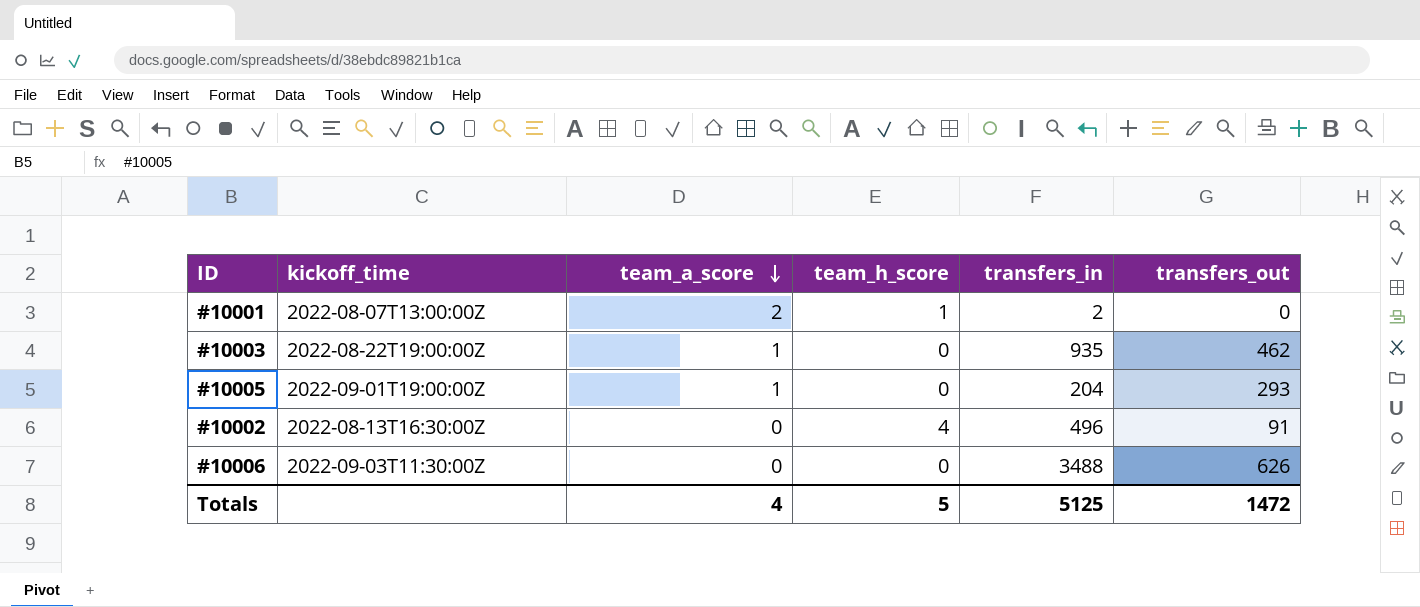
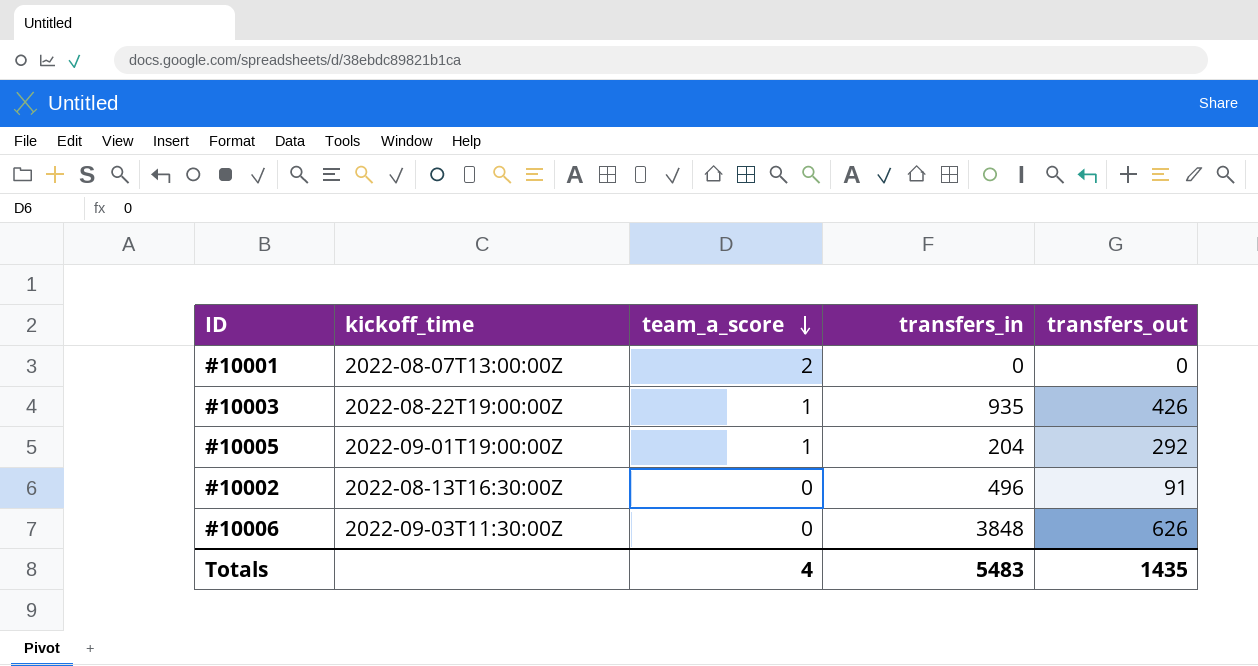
column team_h_score | position: 4 -> none
#10001 | transfers_in: 2 -> 0
#10003 | transfers_out: 462 -> 426
#10005 | transfers_out: 293 -> 292
#10006 | transfers_in: 3488 -> 3848
Totals | transfers_in: 5125 -> 5483
Totals | transfers_out: 1472 -> 1435

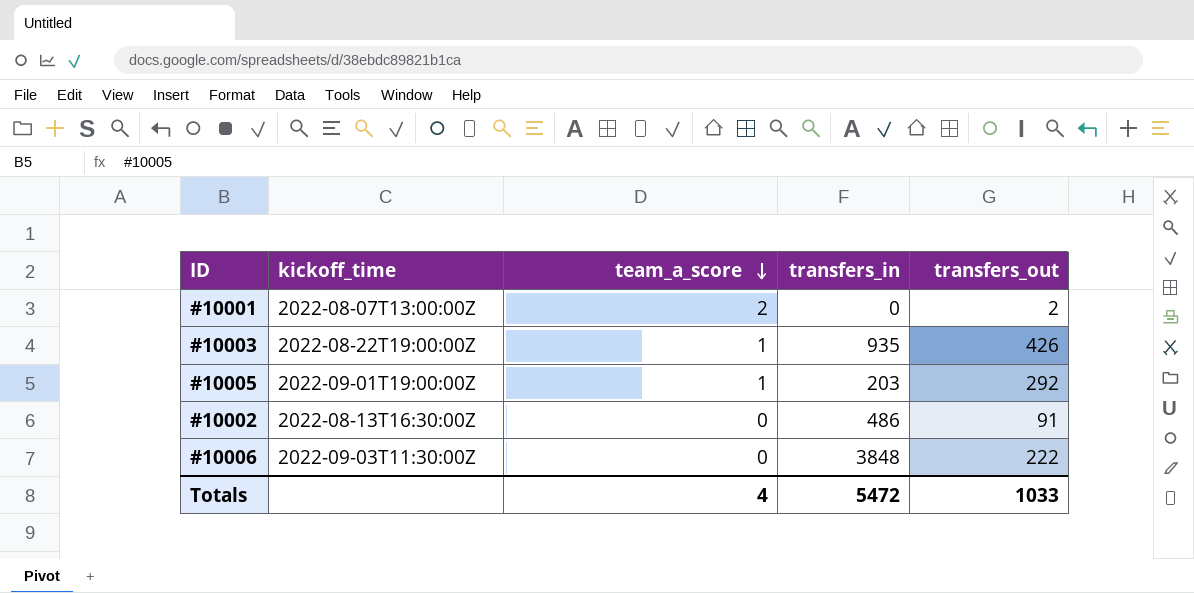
#10001 | transfers_out: 0 -> 2
#10005 | transfers_in: 204 -> 203
#10002 | transfers_in: 496 -> 486
#10006 | transfers_out: 626 -> 222
Totals | transfers_in: 5483 -> 5472
Totals | transfers_out: 1435 -> 1033

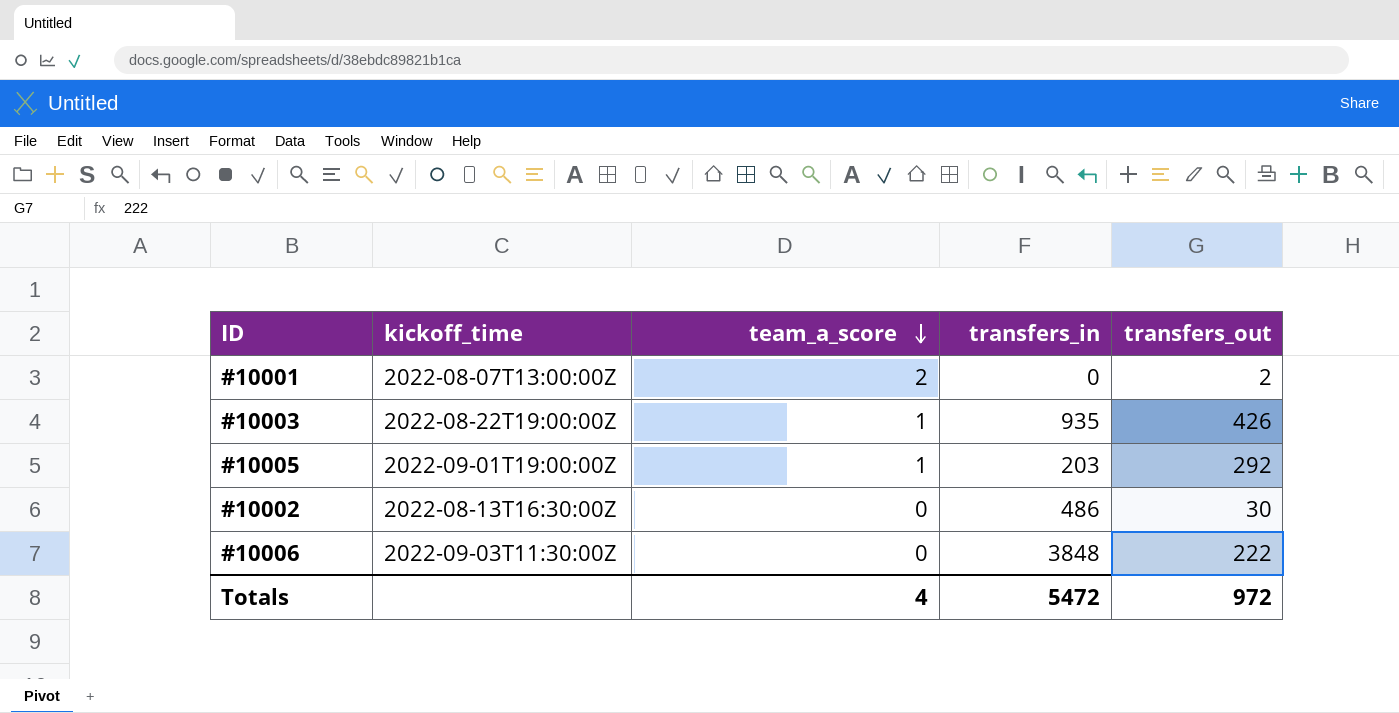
#10002 | transfers_out: 91 -> 30
Totals | transfers_out: 1033 -> 972

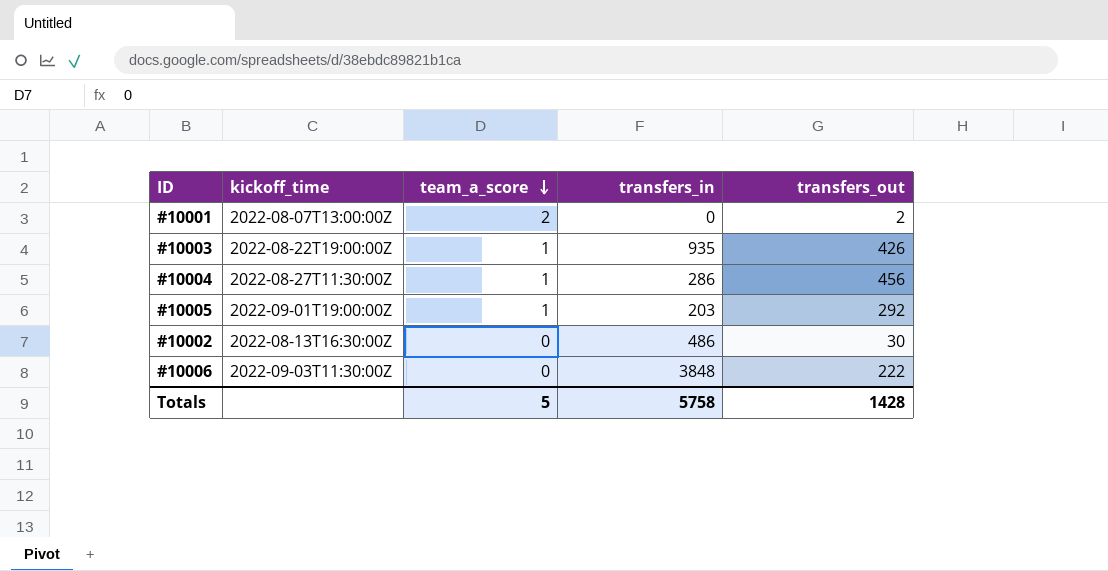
row #10004: none -> 2022-08-27T11:30:00Z | 1 | 286 | 456
Totals | team_a_score: 4 -> 5
Totals | transfers_in: 5472 -> 5758
Totals | transfers_out: 972 -> 1428

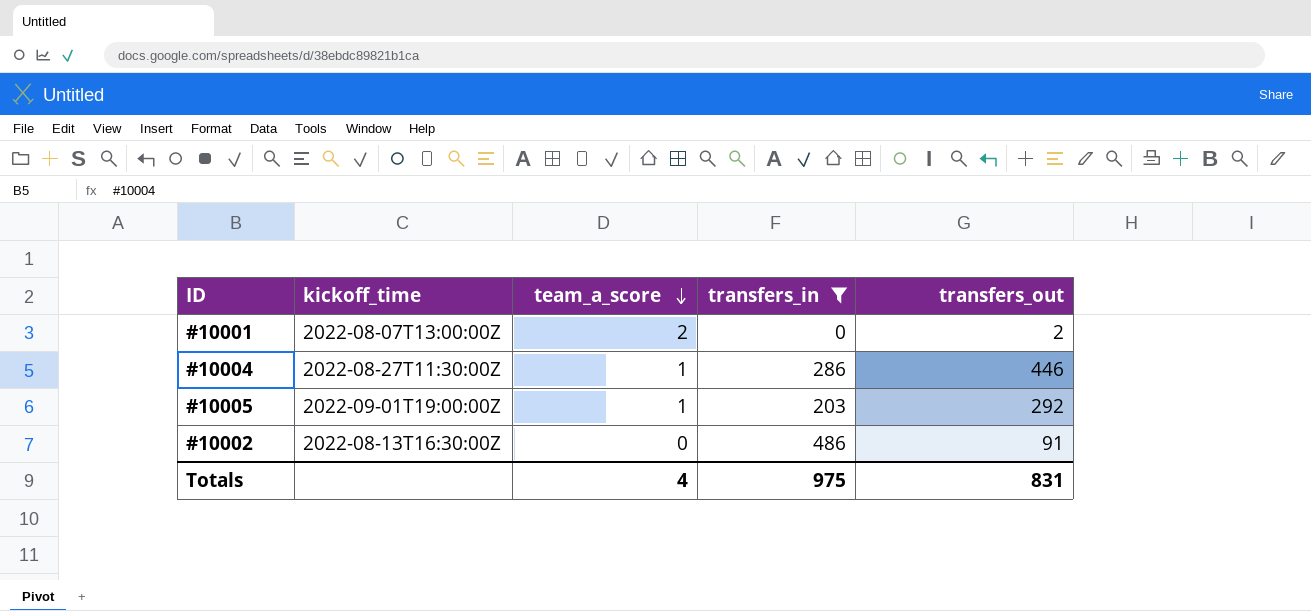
filter: none -> transfers_in <= 486
#10004 | transfers_out: 456 -> 446
#10002 | transfers_out: 30 -> 91
Totals | team_a_score: 5 -> 4
Totals | transfers_in: 5758 -> 975
Totals | transfers_out: 1428 -> 831

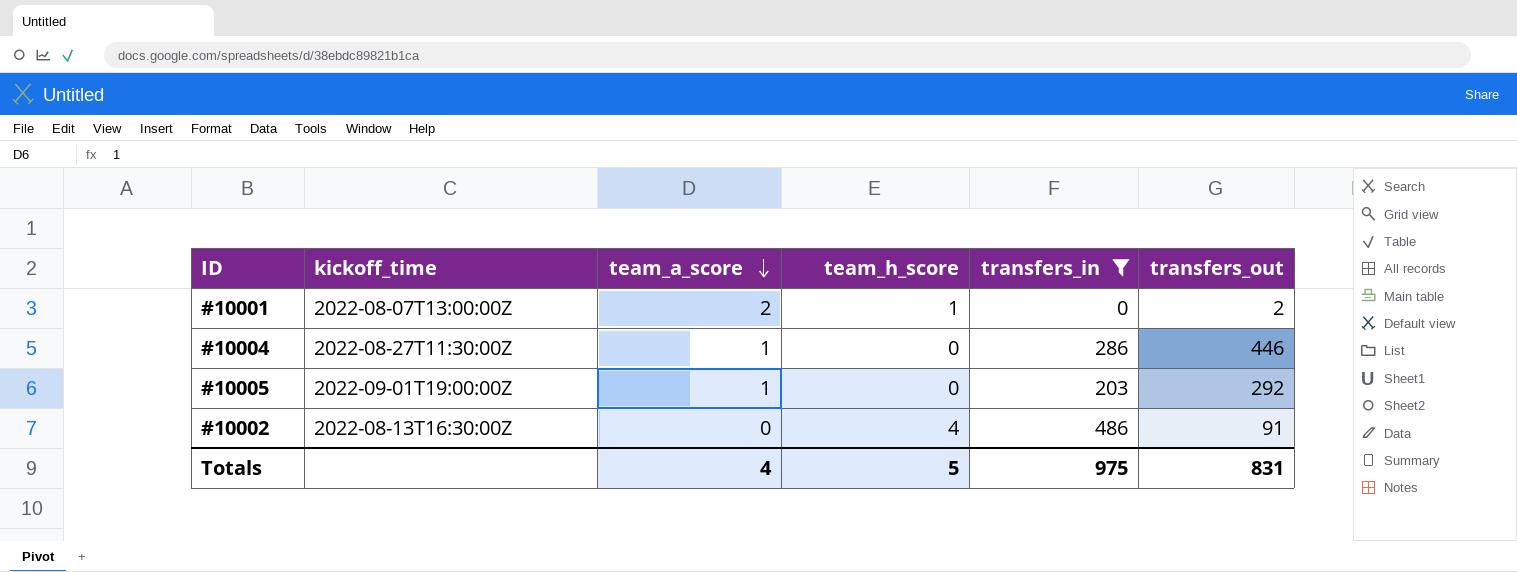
column team_h_score | position: none -> 4

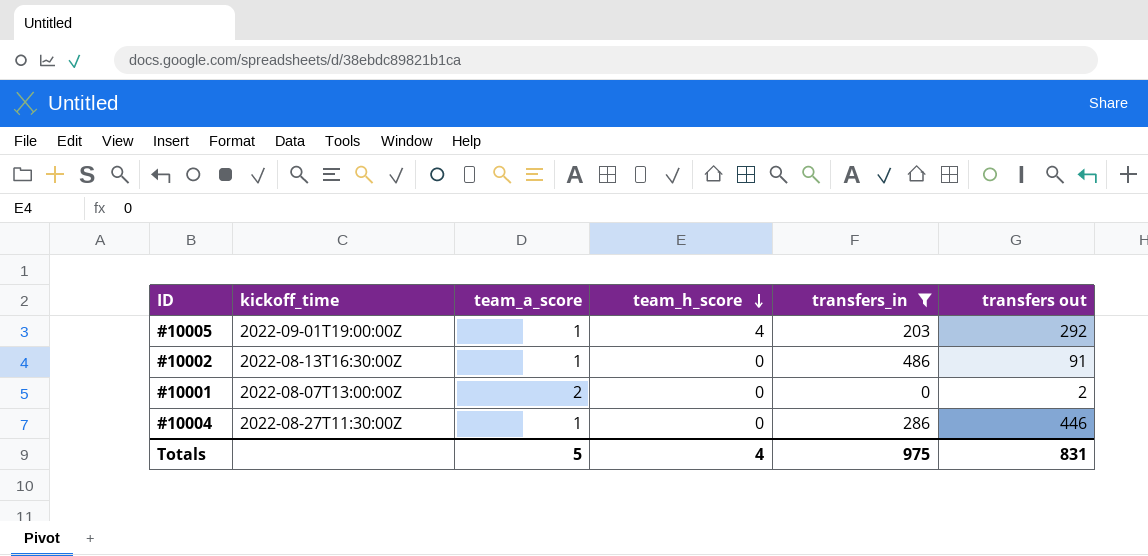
row order: team_a_score descending -> team_h_score descending
column name: transfers_out -> transfers out
#10005 | team_h_score: 0 -> 4
#10002 | team_a_score: 0 -> 1
#10002 | team_h_score: 4 -> 0
#10001 | team_h_score: 1 -> 0
Totals | team_a_score: 4 -> 5
Totals | team_h_score: 5 -> 4

